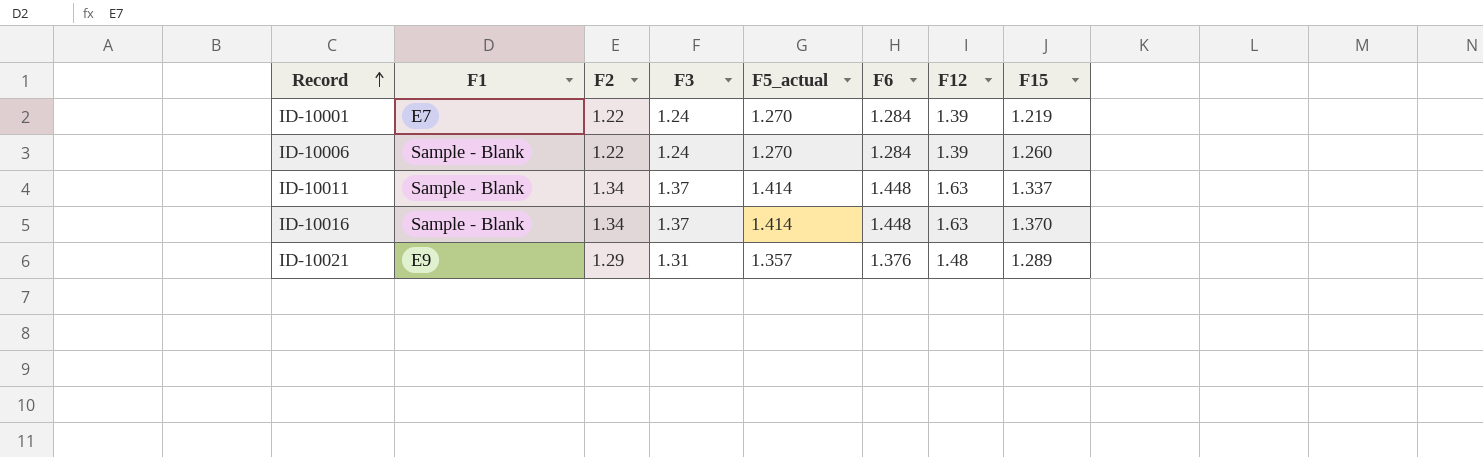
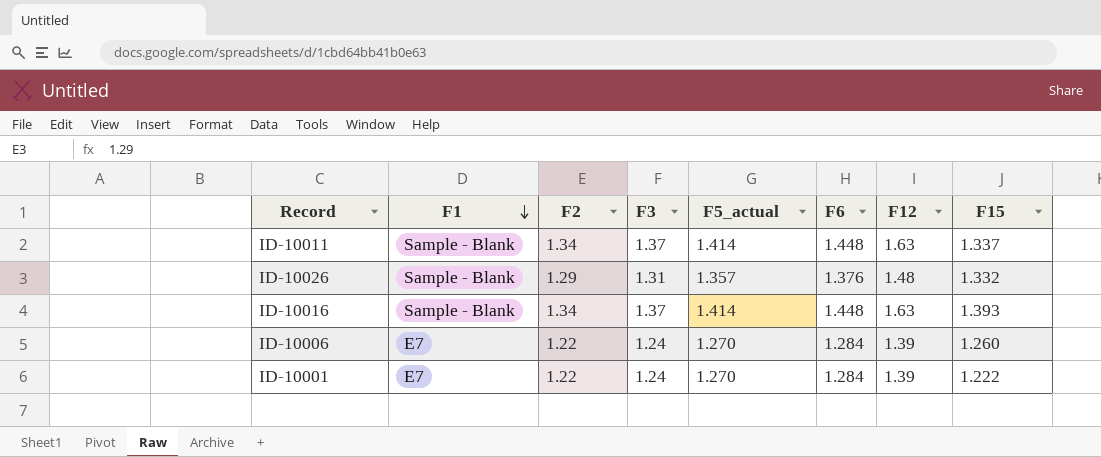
row order: Record ascending -> F1 descending
row ID-10021: E9 | 1.29 | 1.31 | 1.357 | 1.376 | 1.48 | 1.289 -> none
row ID-10026: none -> Sample - Blank | 1.29 | 1.31 | 1.357 | 1.376 | 1.48 | 1.332
ID-10016 | F15: 1.370 -> 1.393
ID-10006 | F1: Sample - Blank -> E7
ID-10001 | F15: 1.219 -> 1.222

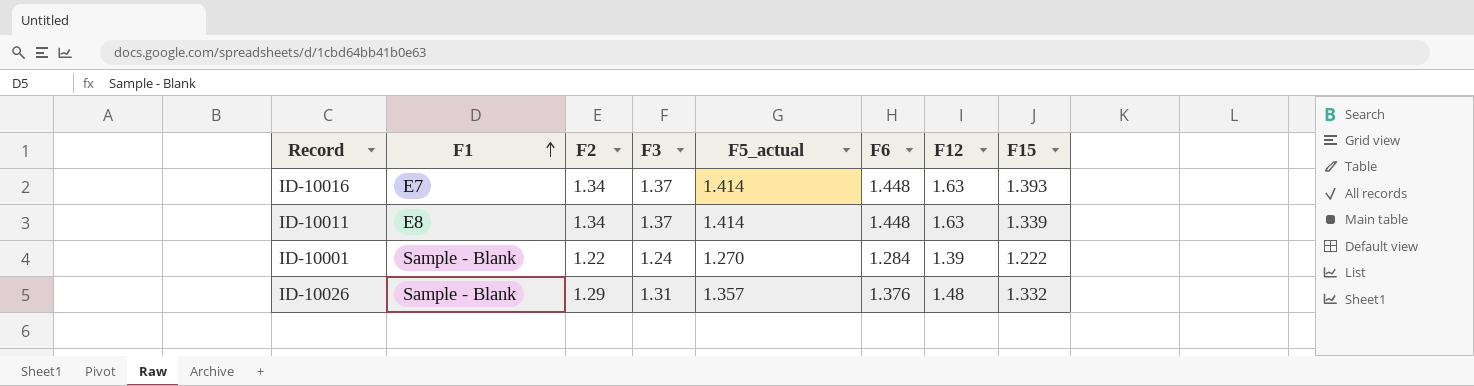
row order: F1 descending -> F1 ascending
row ID-10006: E7 | 1.22 | 1.24 | 1.270 | 1.284 | 1.39 | 1.260 -> none
ID-10016 | F1: Sample - Blank -> E7
ID-10011 | F1: Sample - Blank -> E8
ID-10011 | F15: 1.337 -> 1.339
ID-10001 | F1: E7 -> Sample - Blank

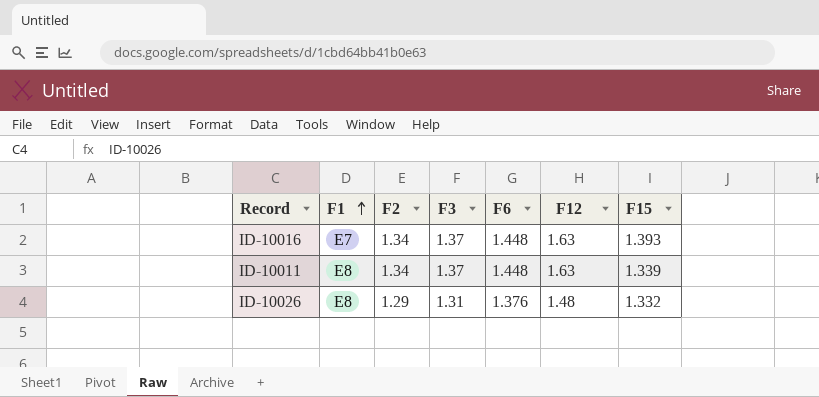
column F5_actual | position: 5 -> none
row ID-10001: Sample - Blank | 1.22 | 1.24 | 1.270 | 1.284 | 1.39 | 1.222 -> none
ID-10026 | F1: Sample - Blank -> E8

